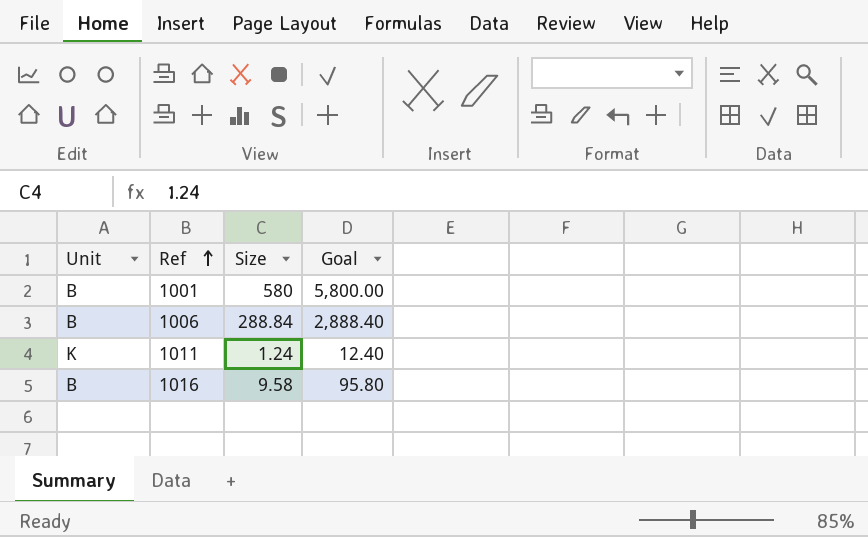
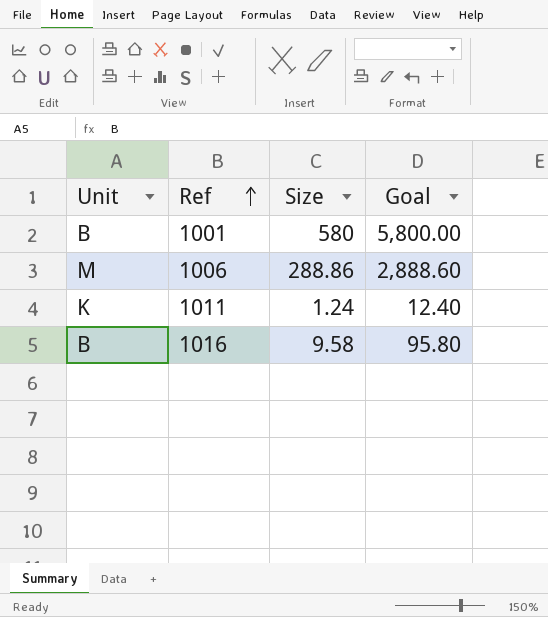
1006 | Unit: B -> M
1006 | Size: 288.84 -> 288.86
1006 | Goal: 2,888.40 -> 2,888.60

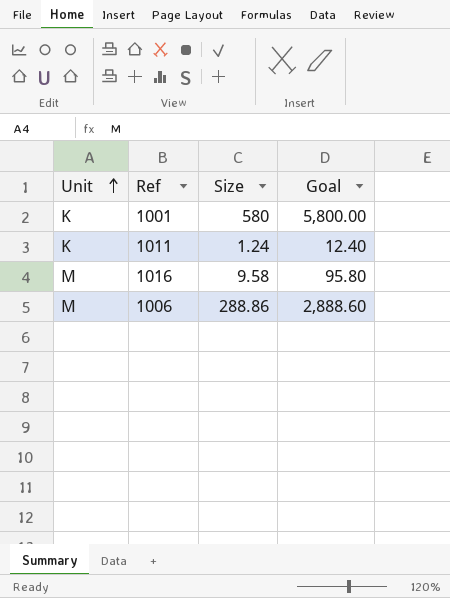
row order: Ref ascending -> Unit ascending
1001 | Unit: B -> K
1016 | Unit: B -> M

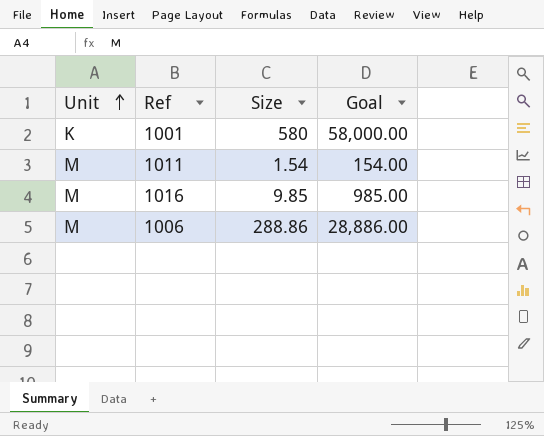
column Goal | formula: [Size] * 10 -> [Size] * 100
1011 | Unit: K -> M
1011 | Size: 1.24 -> 1.54
1016 | Size: 9.58 -> 9.85

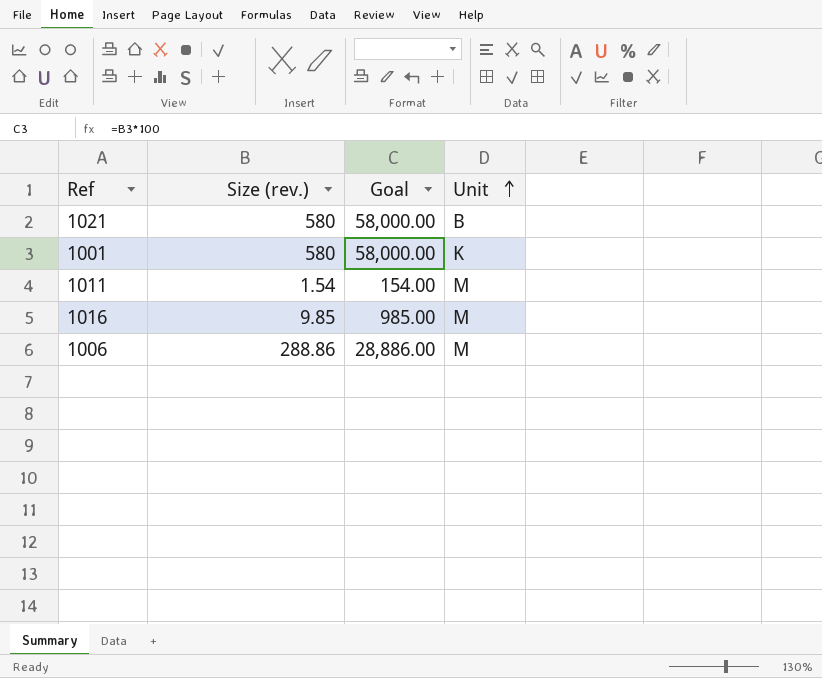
column name: Size -> Size (rev.)
column Unit | position: 1 -> 4
row 1021: none -> 580 | 58,000.00 | B

